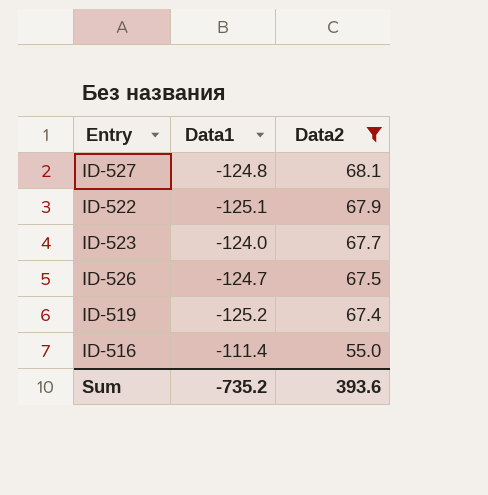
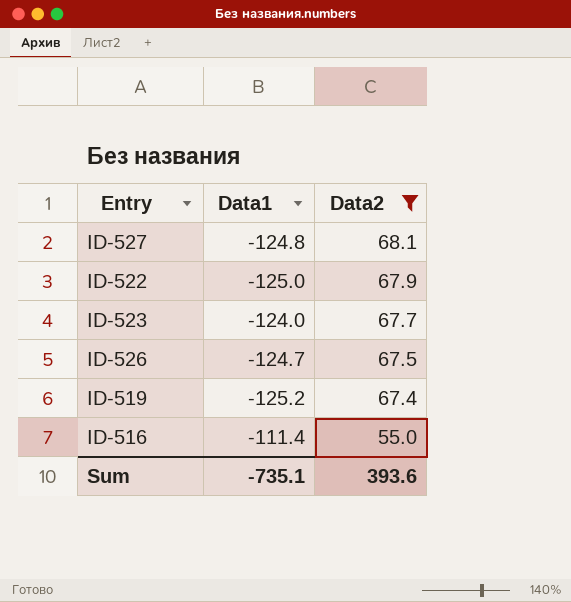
ID-522 | Data1: -125.1 -> -125.0
Sum | Data1: -735.2 -> -735.1

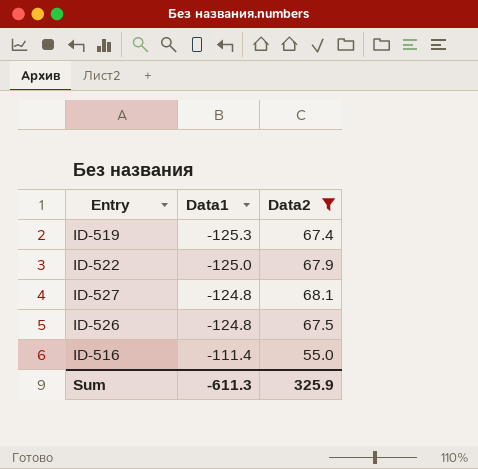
row order: Data2 descending -> Data1 ascending
row ID-523: -124.0 | 67.7 -> none
ID-519 | Data1: -125.2 -> -125.3
ID-526 | Data1: -124.7 -> -124.8
Sum | Data1: -735.1 -> -611.3
Sum | Data2: 393.6 -> 325.9

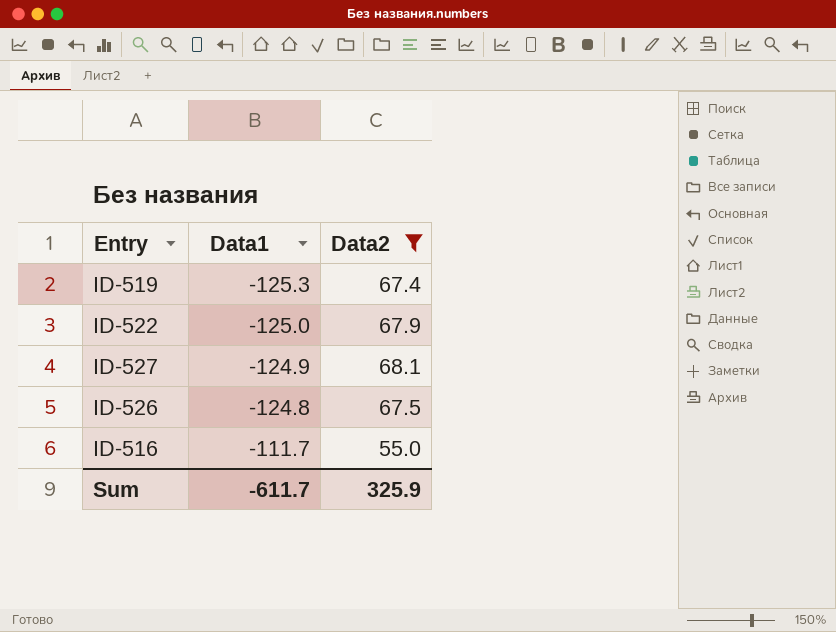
ID-527 | Data1: -124.8 -> -124.9
ID-516 | Data1: -111.4 -> -111.7
Sum | Data1: -611.3 -> -611.7

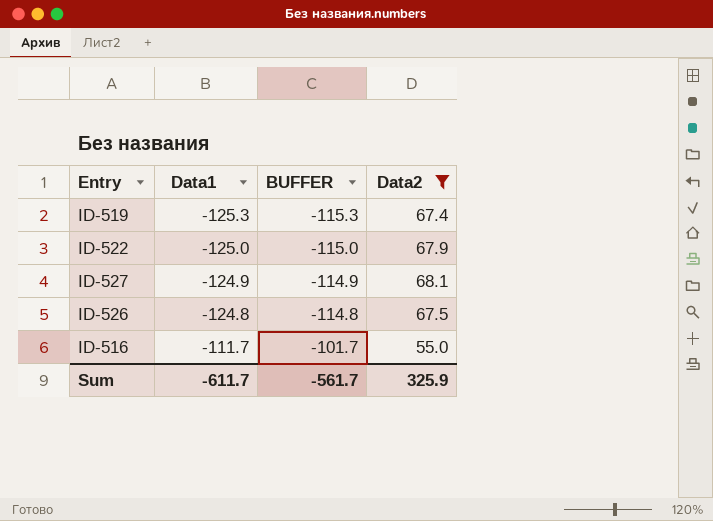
column BUFFER | formula: none -> [Data1] + 10

